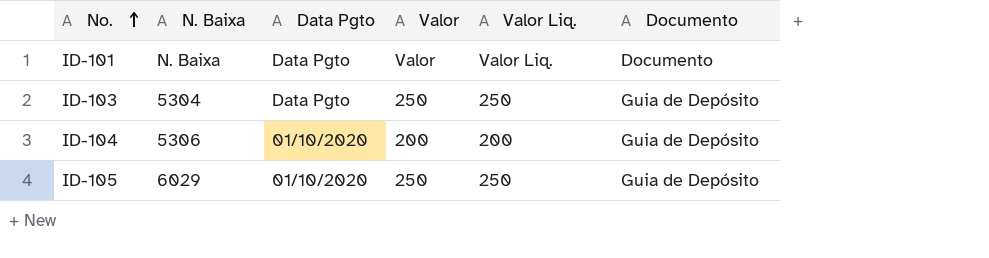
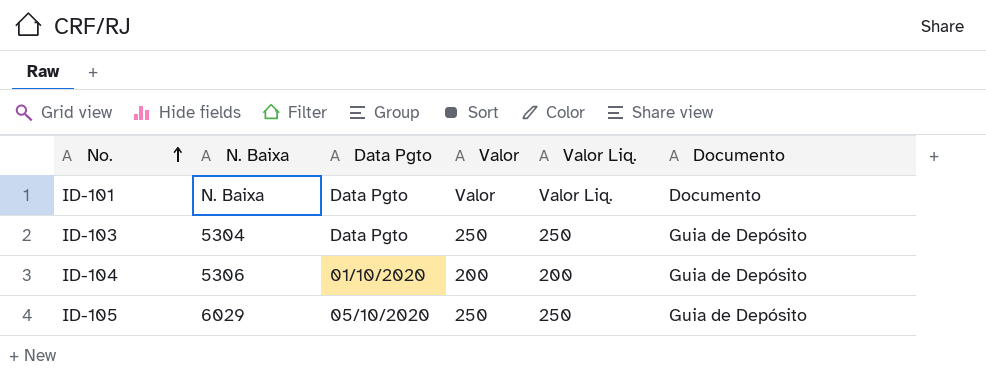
ID-105 | Data Pgto: 01/10/2020 -> 05/10/2020

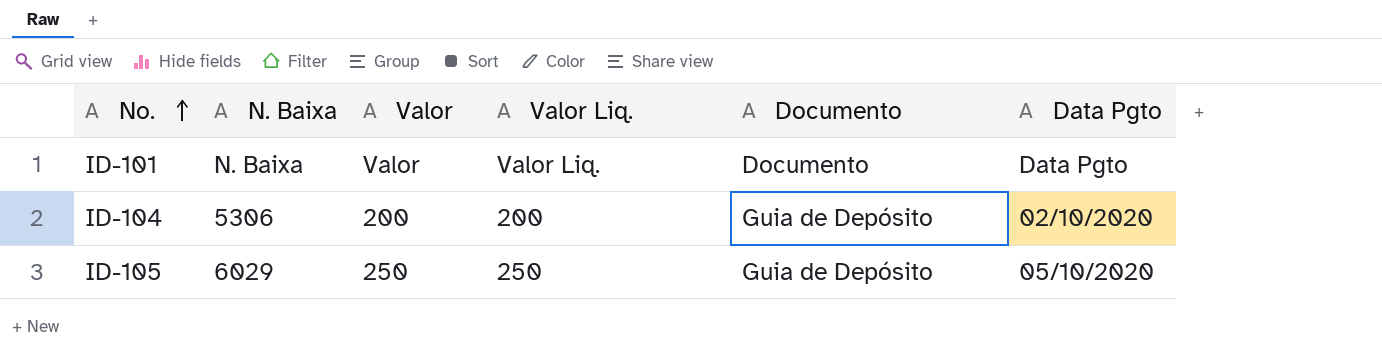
column Data Pgto | position: 3 -> 6
row ID-103: 5304 | Data Pgto | 250 | 250 | Guia de Depósito -> none
ID-104 | Data Pgto: 01/10/2020 -> 02/10/2020

